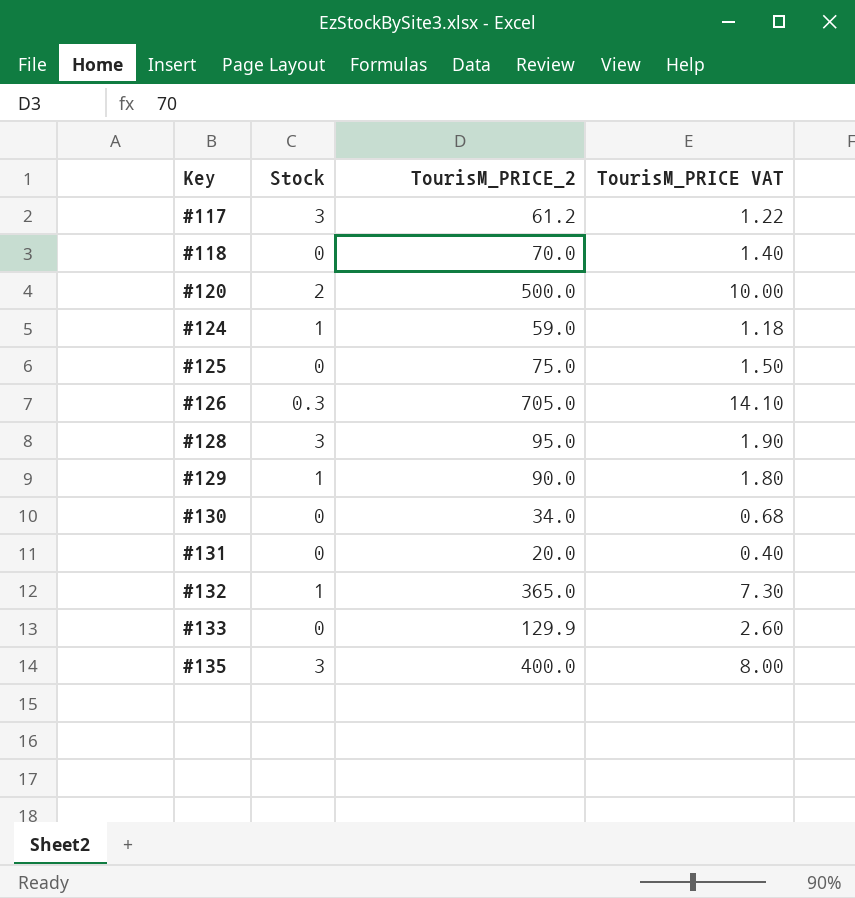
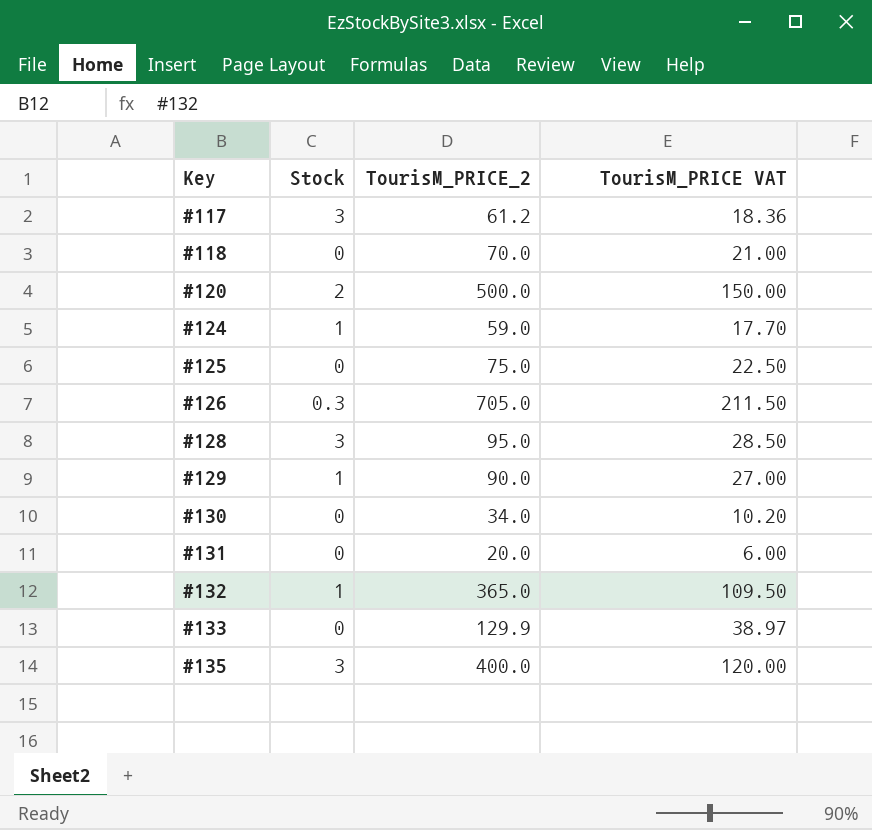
column TourisM_PRICE VAT | formula: [TourisM_PRICE_2] * 0.02 -> [TourisM_PRICE_2] * 0.3

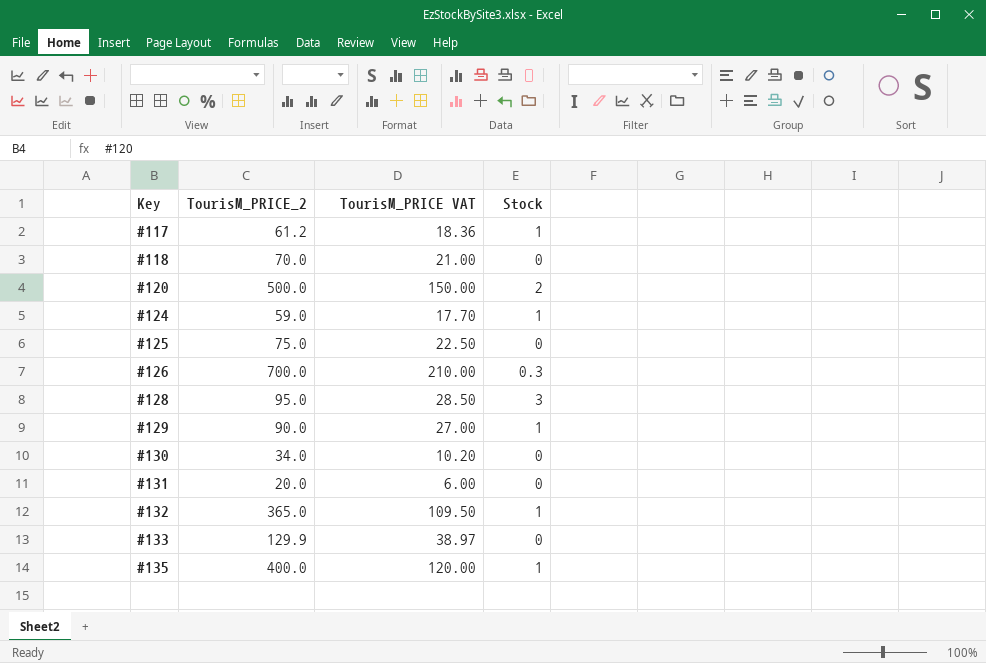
column Stock | position: 2 -> 4
#117 | Stock: 3 -> 1
#126 | TourisM_PRICE_2: 705.0 -> 700.0
#126 | TourisM_PRICE VAT: 211.50 -> 210.00
#135 | Stock: 3 -> 1

